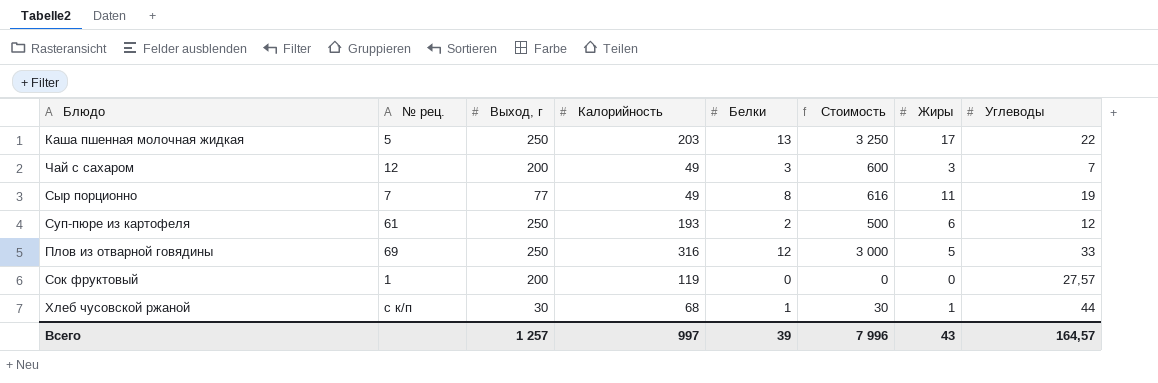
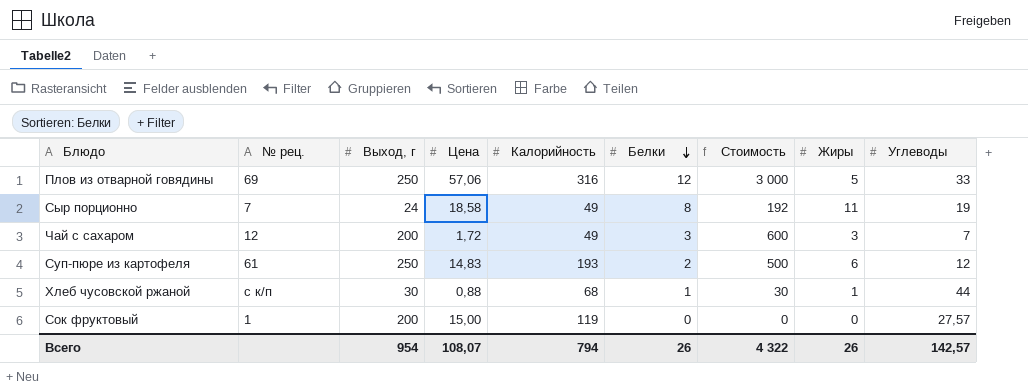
row order: none -> Белки descending
column Цена | position: none -> 4
row Каша пшенная молочная жидкая: 5 | 250 | 203 | 13 | 3 250 | 17 | 22 -> none
Сыр порционно | Выход, г: 77 -> 24
Сыр порционно | Стоимость: 616 -> 192
Всего | Выход, г: 1 257 -> 954
Всего | Калорийность: 997 -> 794
Всего | Белки: 39 -> 26
Всего | Стоимость: 7 996 -> 4 322
Всего | Жиры: 43 -> 26
Всего | Углеводы: 164,57 -> 142,57

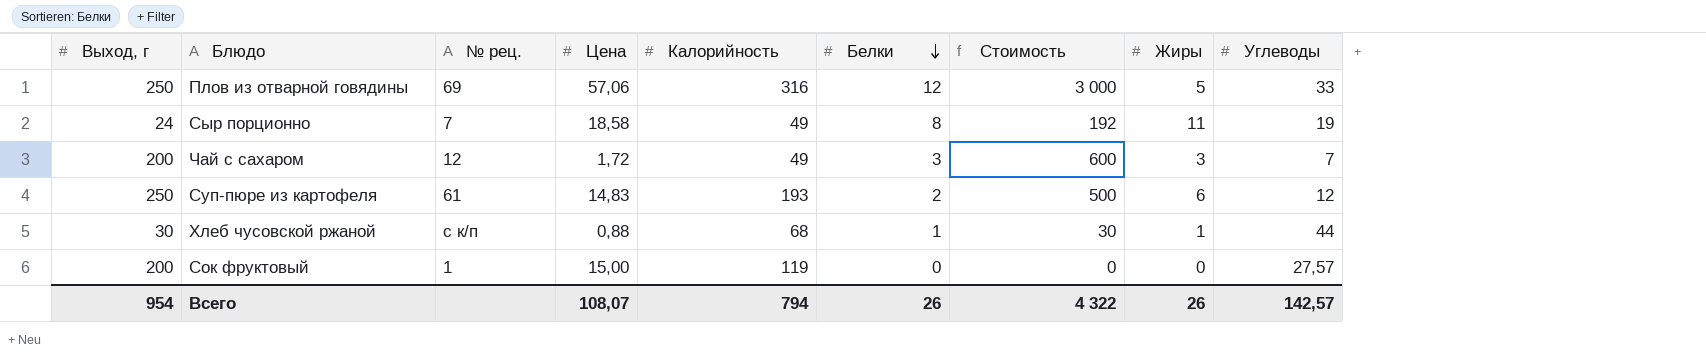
column Выход, г | position: 3 -> 1

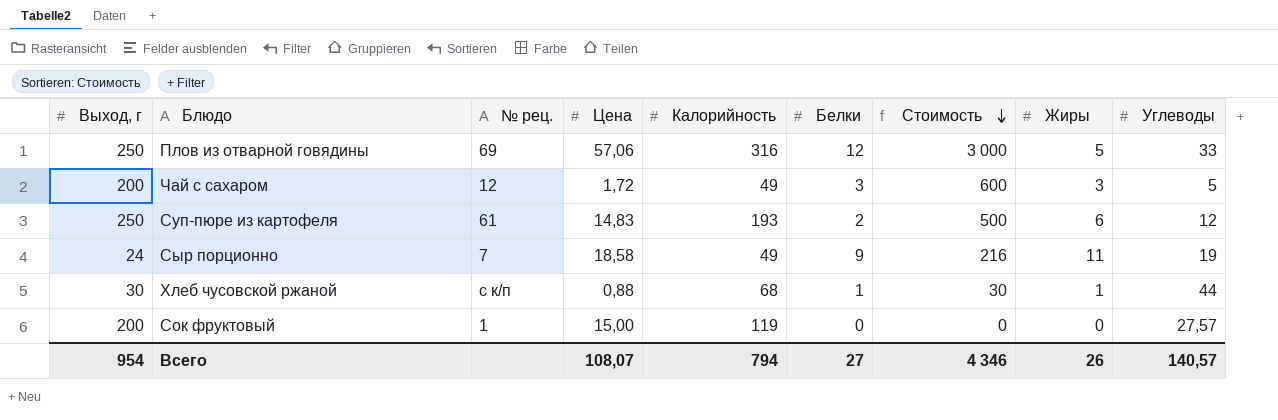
row order: Белки descending -> Стоимость descending
Чай с сахаром | Углеводы: 7 -> 5
Сыр порционно | Белки: 8 -> 9
Сыр порционно | Стоимость: 192 -> 216
Всего | Белки: 26 -> 27
Всего | Стоимость: 4 322 -> 4 346
Всего | Углеводы: 142,57 -> 140,57

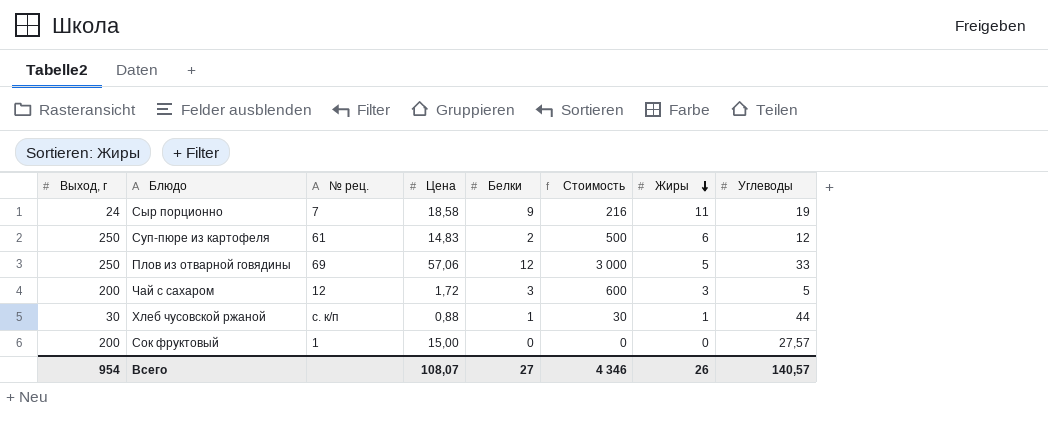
row order: Стоимость descending -> Жиры descending
column Калорийность | position: 5 -> none
Хлеб чусовской ржаной | № рец.: с к/п -> с. к/п

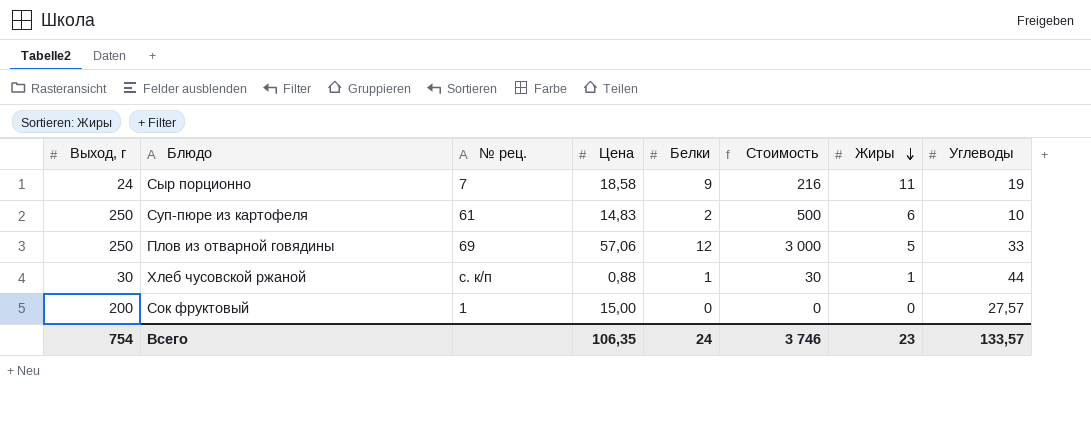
row Чай с сахаром: 200 | 12 | 1,72 | 3 | 600 | 3 | 5 -> none
Суп-пюре из картофеля | Углеводы: 12 -> 10
Всего | Выход, г: 954 -> 754
Всего | Цена: 108,07 -> 106,35
Всего | Белки: 27 -> 24
Всего | Стоимость: 4 346 -> 3 746
Всего | Жиры: 26 -> 23
Всего | Углеводы: 140,57 -> 133,57

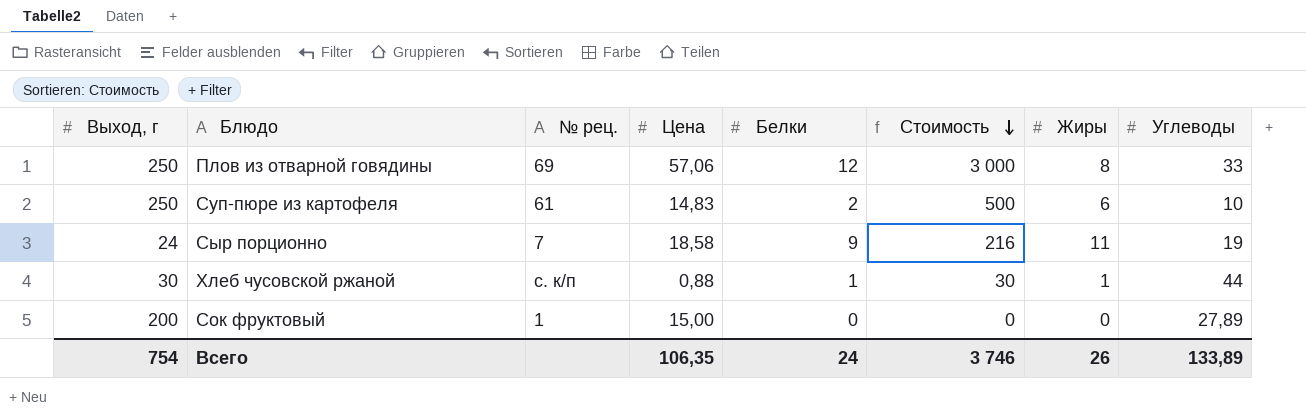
row order: Жиры descending -> Стоимость descending
Плов из отварной говядины | Жиры: 5 -> 8
Сок фруктовый | Углеводы: 27,57 -> 27,89
Всего | Жиры: 23 -> 26
Всего | Углеводы: 133,57 -> 133,89

